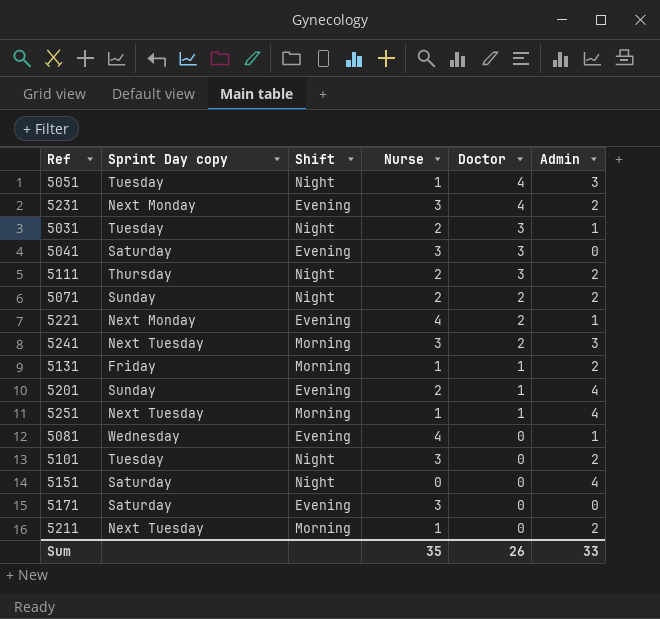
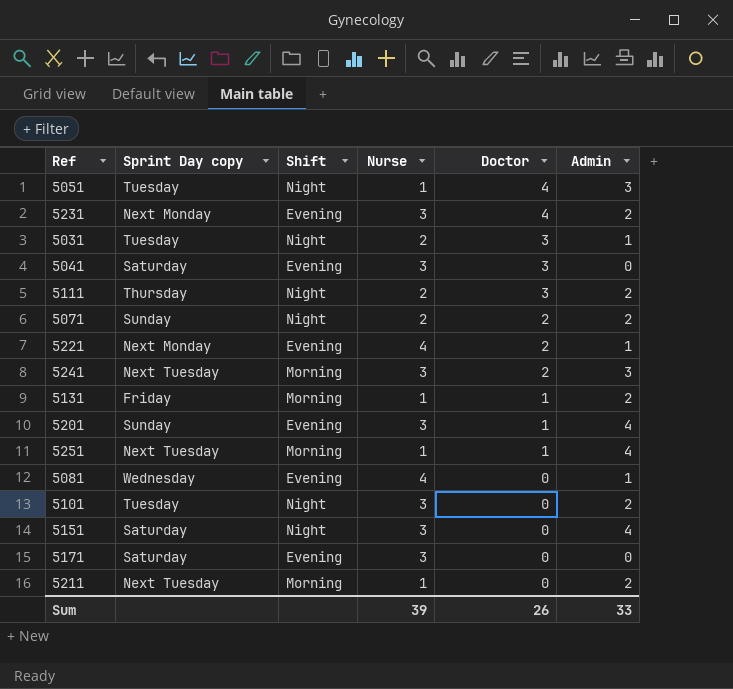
5201 | Nurse: 2 -> 3
5151 | Nurse: 0 -> 3
Sum | Nurse: 35 -> 39

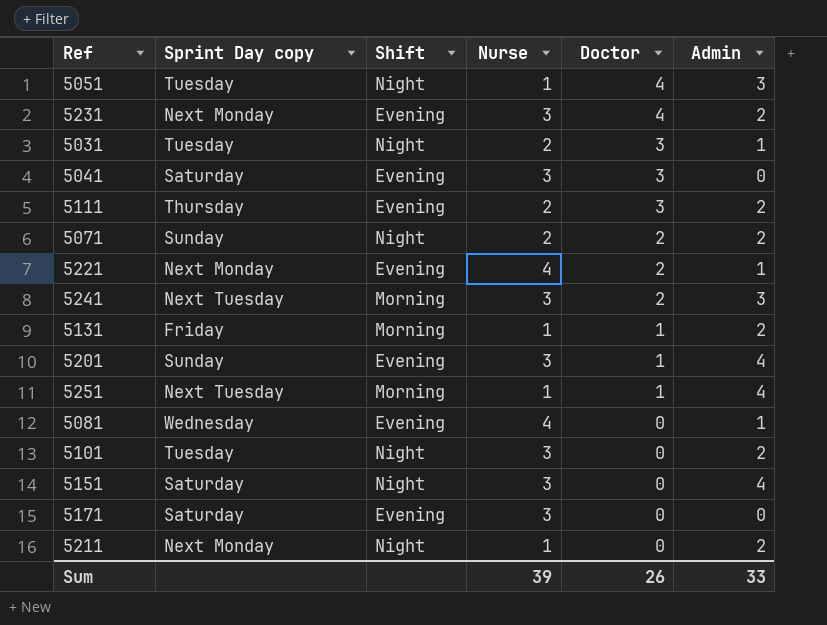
5111 | Shift: Night -> Evening
5211 | Sprint Day copy: Next Tuesday -> Next Monday
5211 | Shift: Morning -> Night

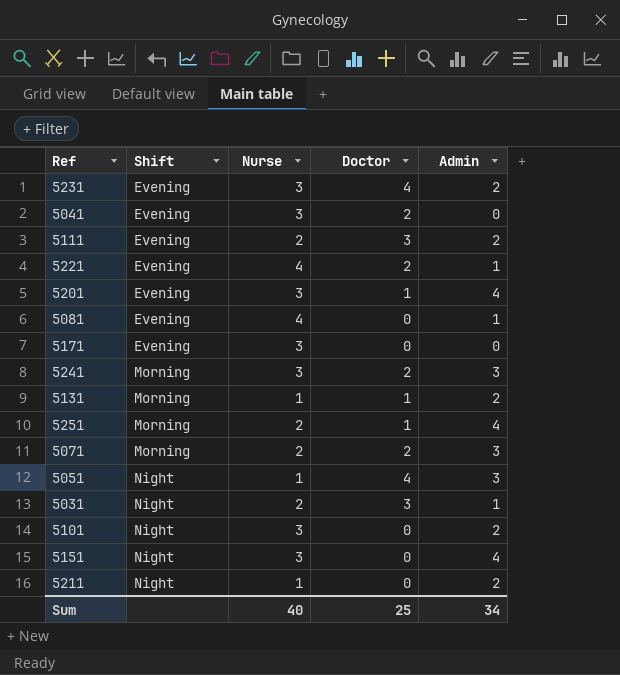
row order: Doctor descending -> Shift ascending
column Sprint Day copy | position: 2 -> none
5041 | Doctor: 3 -> 2
5251 | Nurse: 1 -> 2
5071 | Shift: Night -> Morning
5071 | Admin: 2 -> 3
Sum | Nurse: 39 -> 40
Sum | Doctor: 26 -> 25
Sum | Admin: 33 -> 34

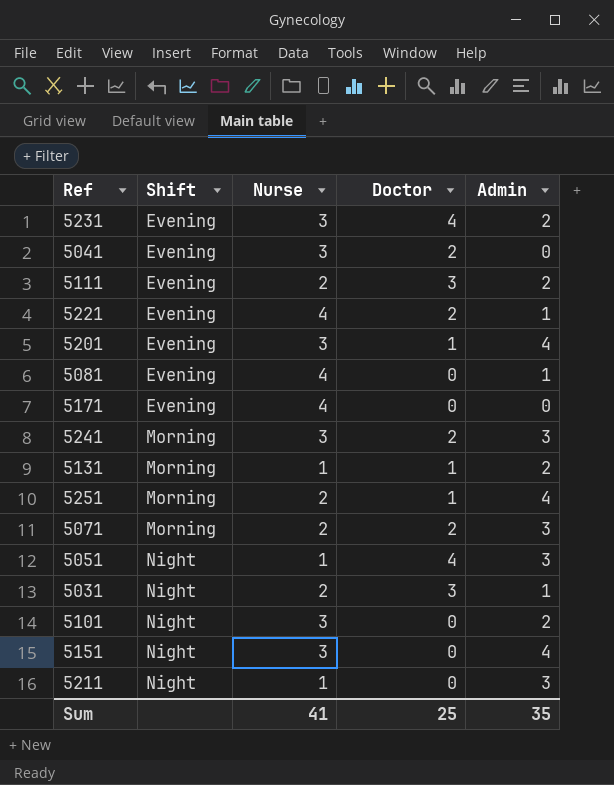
5171 | Nurse: 3 -> 4
5211 | Admin: 2 -> 3
Sum | Nurse: 40 -> 41
Sum | Admin: 34 -> 35

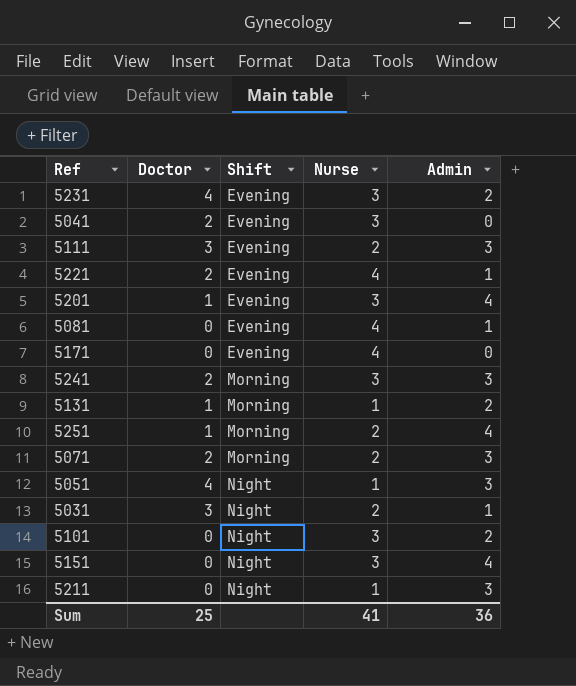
column Doctor | position: 4 -> 2
5111 | Admin: 2 -> 3
Sum | Admin: 35 -> 36

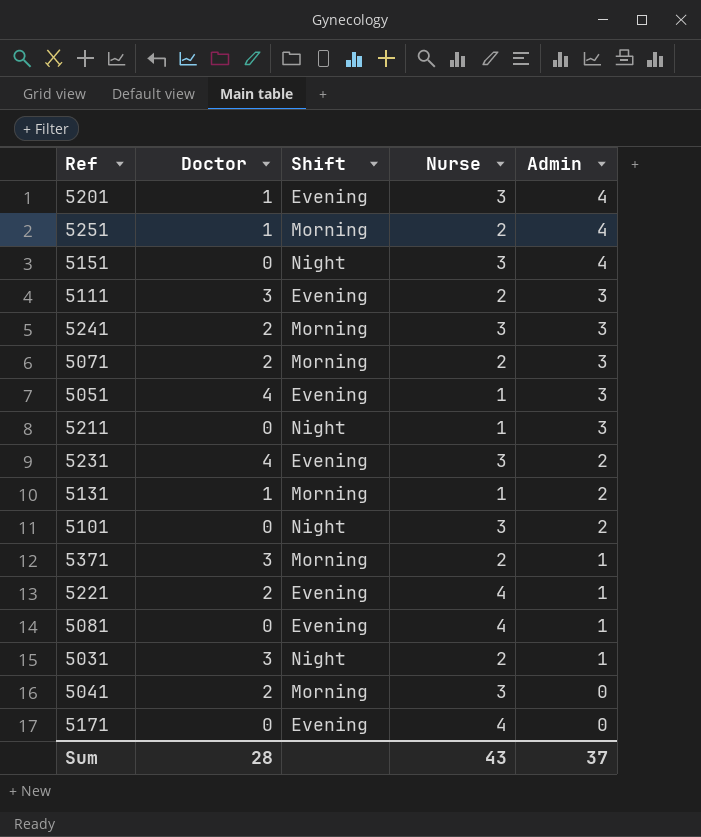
row order: Shift ascending -> Admin descending
5051 | Shift: Night -> Evening
row 5371: none -> 3 | Morning | 2 | 1
5041 | Shift: Evening -> Morning
Sum | Doctor: 25 -> 28
Sum | Nurse: 41 -> 43
Sum | Admin: 36 -> 37

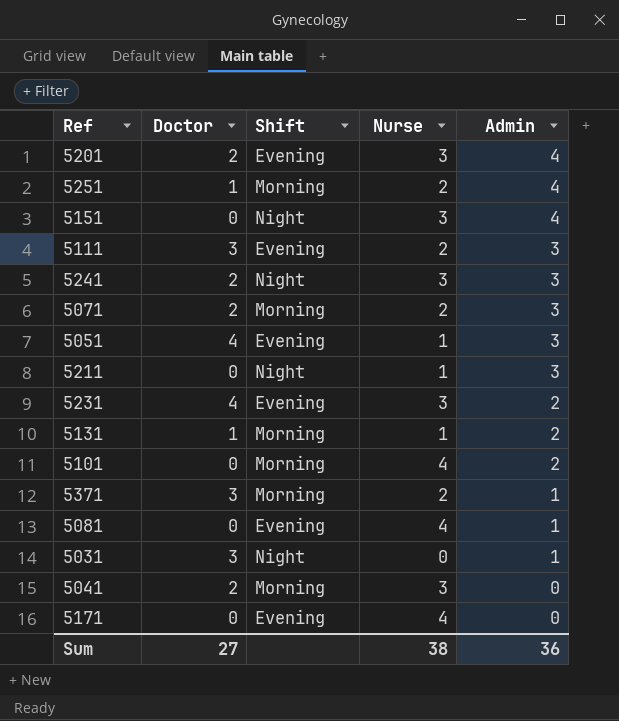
row 5221: 2 | Evening | 4 | 1 -> none
5201 | Doctor: 1 -> 2
5241 | Shift: Morning -> Night
5101 | Shift: Night -> Morning
5101 | Nurse: 3 -> 4
5031 | Nurse: 2 -> 0
Sum | Doctor: 28 -> 27
Sum | Nurse: 43 -> 38
Sum | Admin: 37 -> 36

